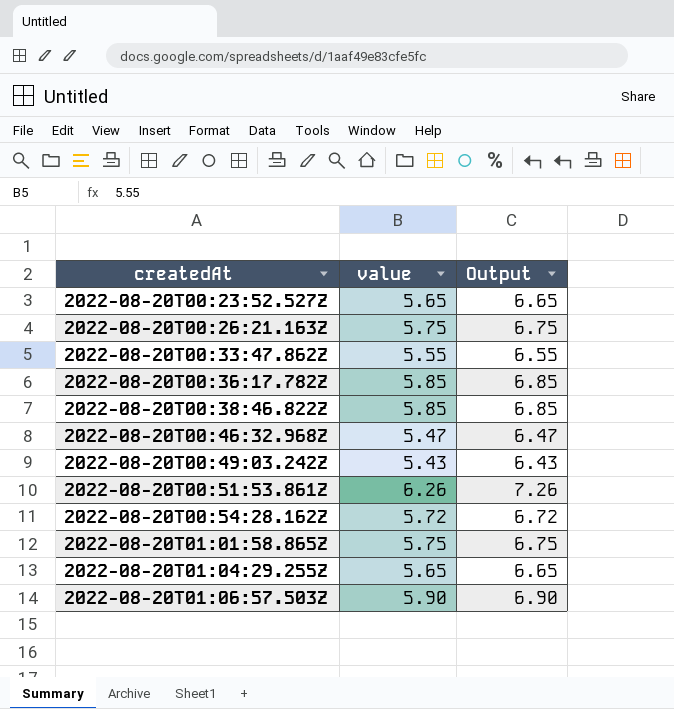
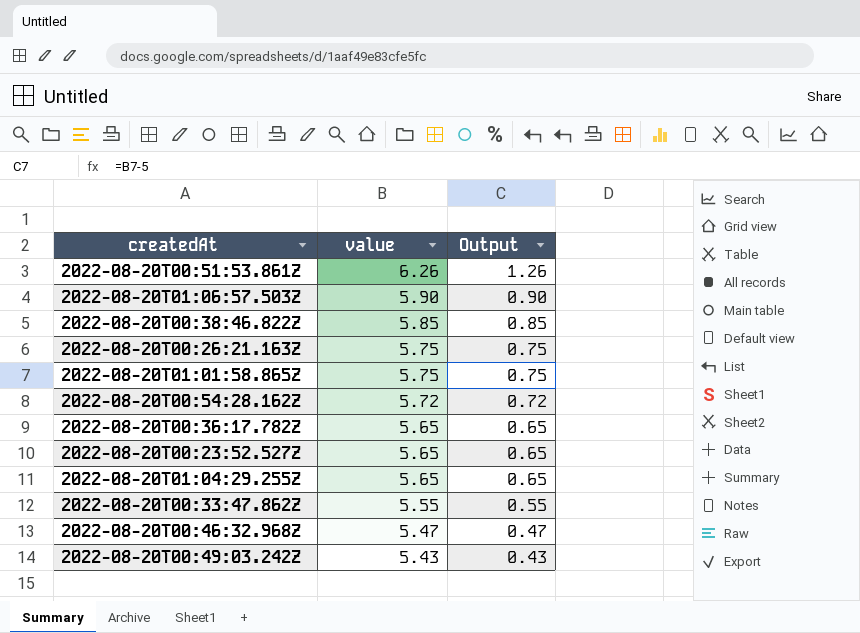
row order: createdAt ascending -> value descending
column Output | formula: [value] + 1 -> [value] - 5
2022-08-20T00:36:17.782Z | value: 5.85 -> 5.65

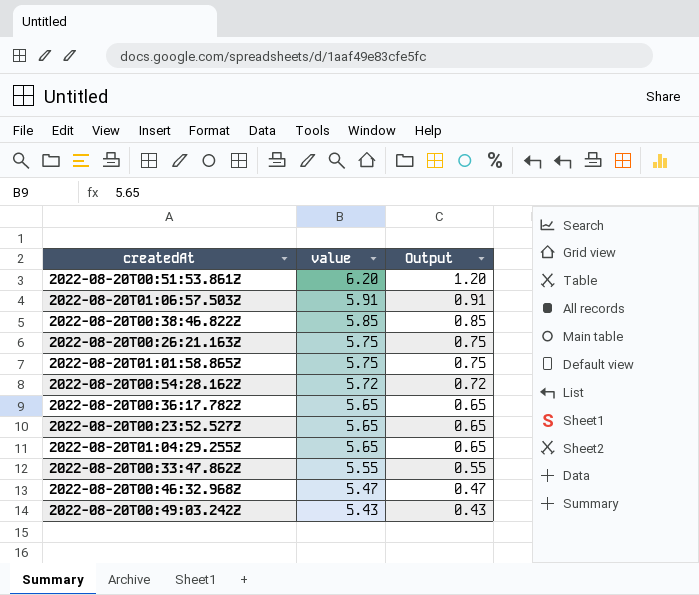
2022-08-20T00:51:53.861Z | value: 6.26 -> 6.20
2022-08-20T00:51:53.861Z | Output: 1.26 -> 1.20
2022-08-20T01:06:57.503Z | value: 5.90 -> 5.91
2022-08-20T01:06:57.503Z | Output: 0.90 -> 0.91

